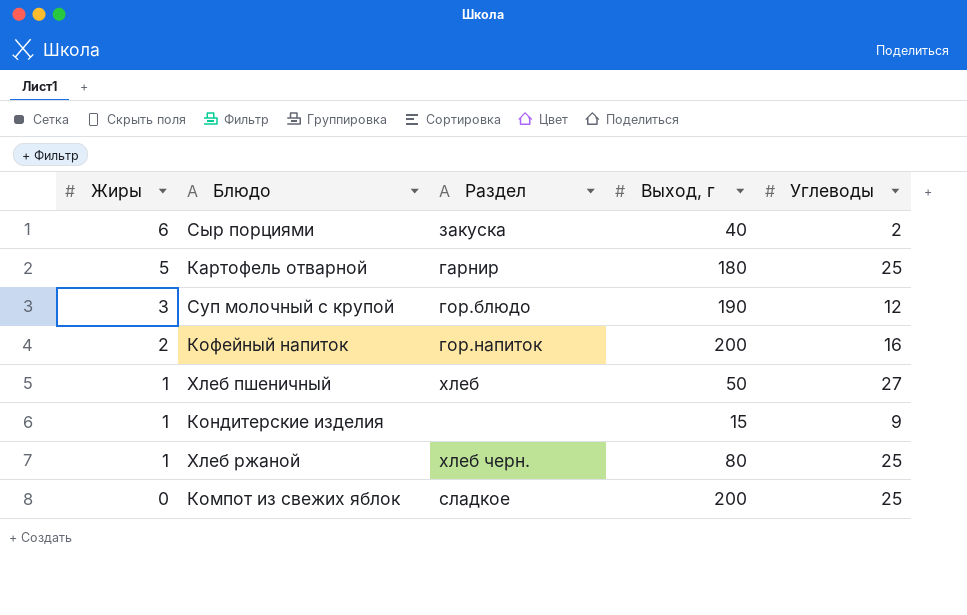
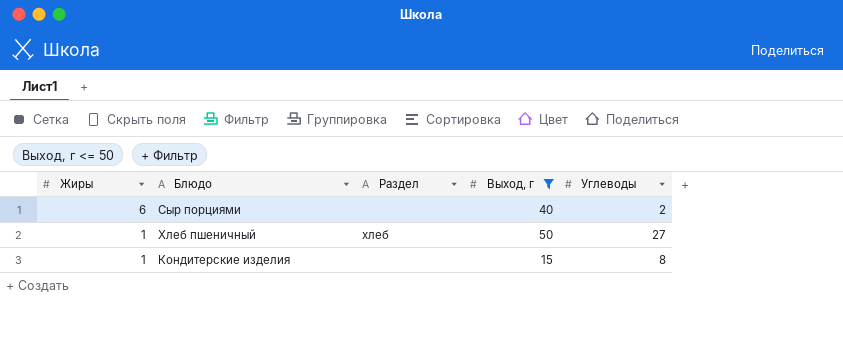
filter: none -> Выход, г <= 50
Сыр порциями | Раздел: закуска -> none
Кондитерские изделия | Углеводы: 9 -> 8

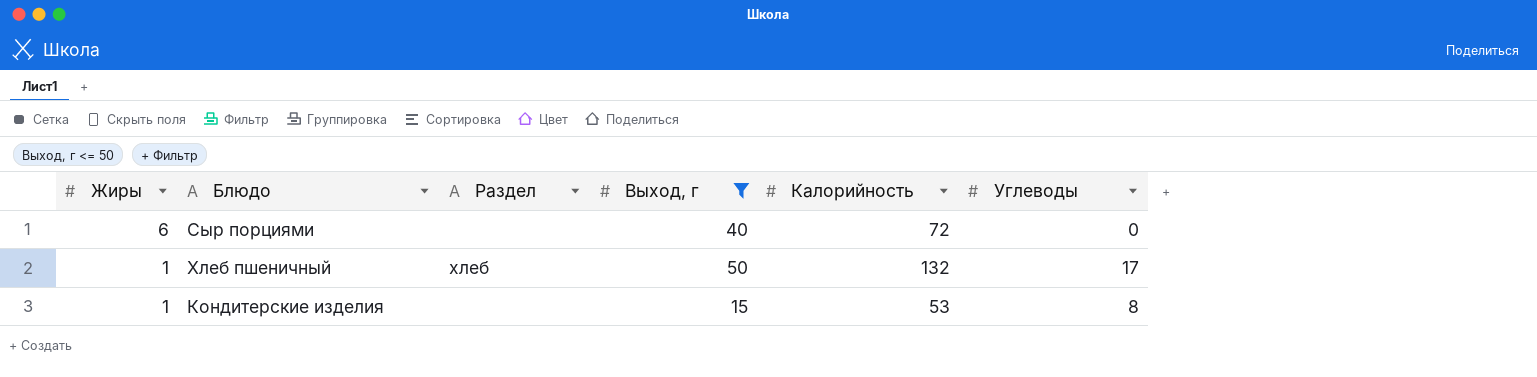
column Калорийность | position: none -> 5
Сыр порциями | Углеводы: 2 -> 0
Хлеб пшеничный | Углеводы: 27 -> 17

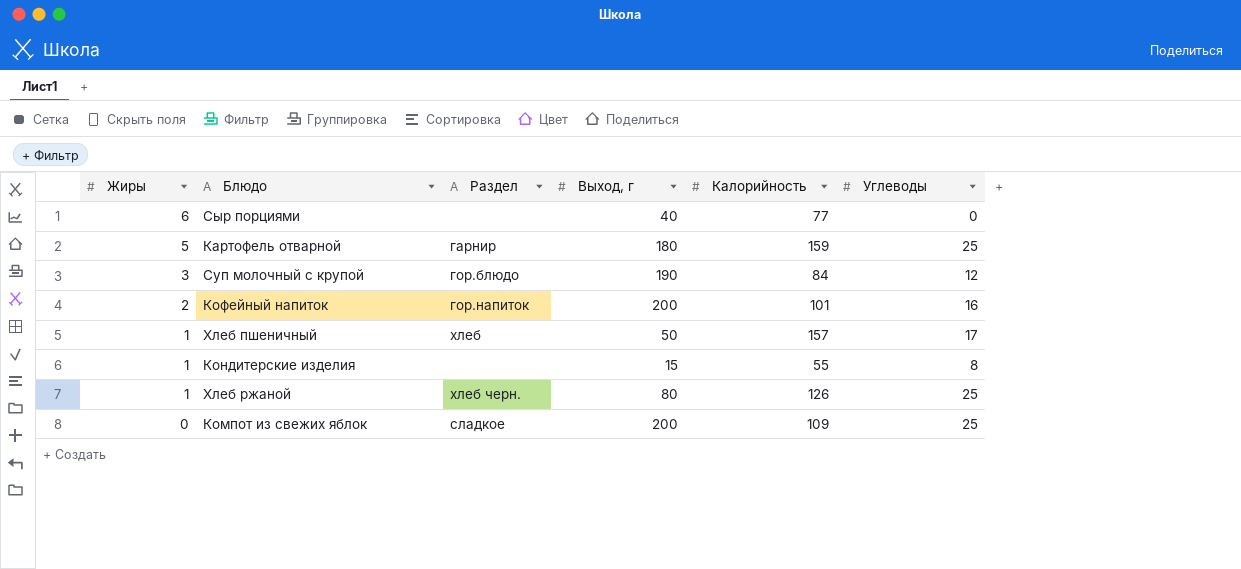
filter: Выход, г <= 50 -> none
Сыр порциями | Калорийность: 72 -> 77
Хлеб пшеничный | Калорийность: 132 -> 157
Кондитерские изделия | Калорийность: 53 -> 55

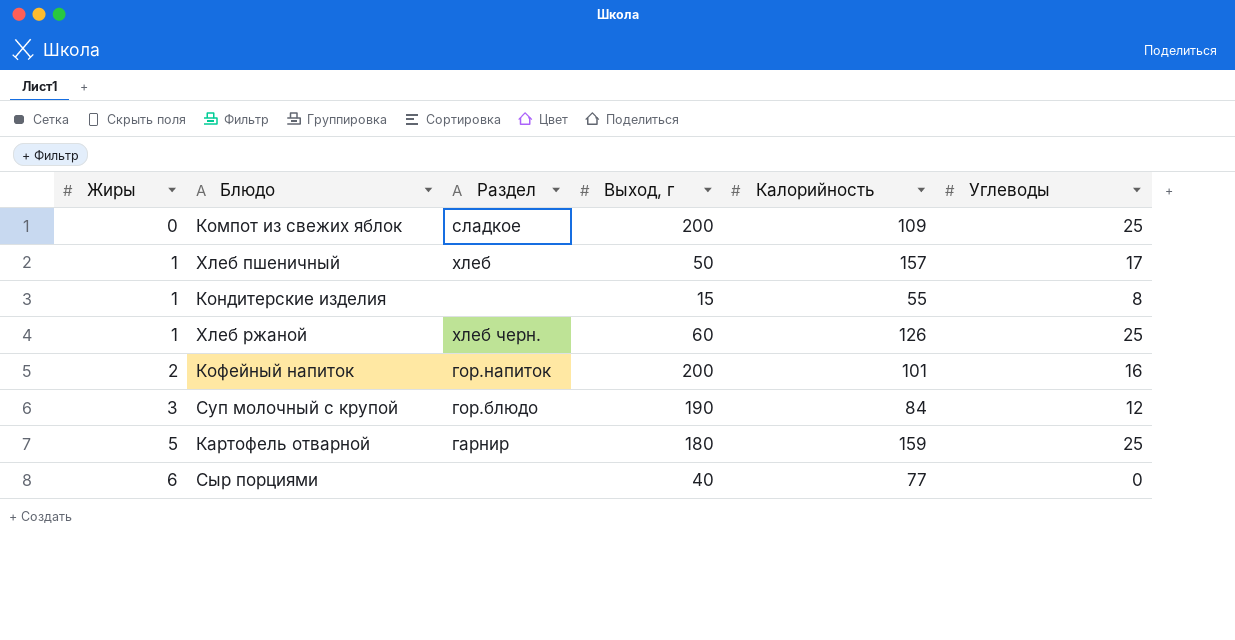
row order: Жиры descending -> Жиры ascending
Хлеб ржаной | Выход, г: 80 -> 60

